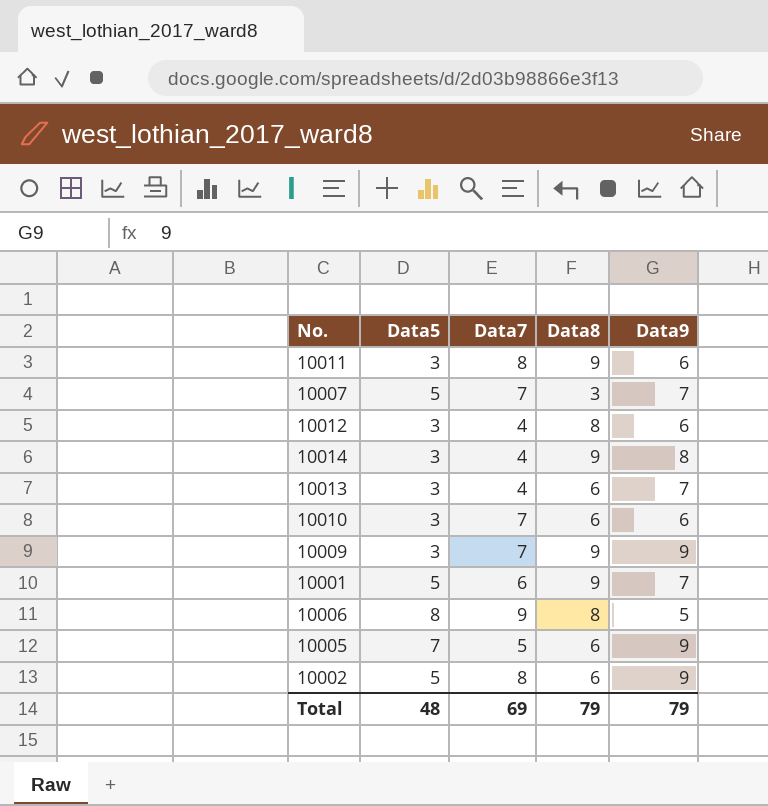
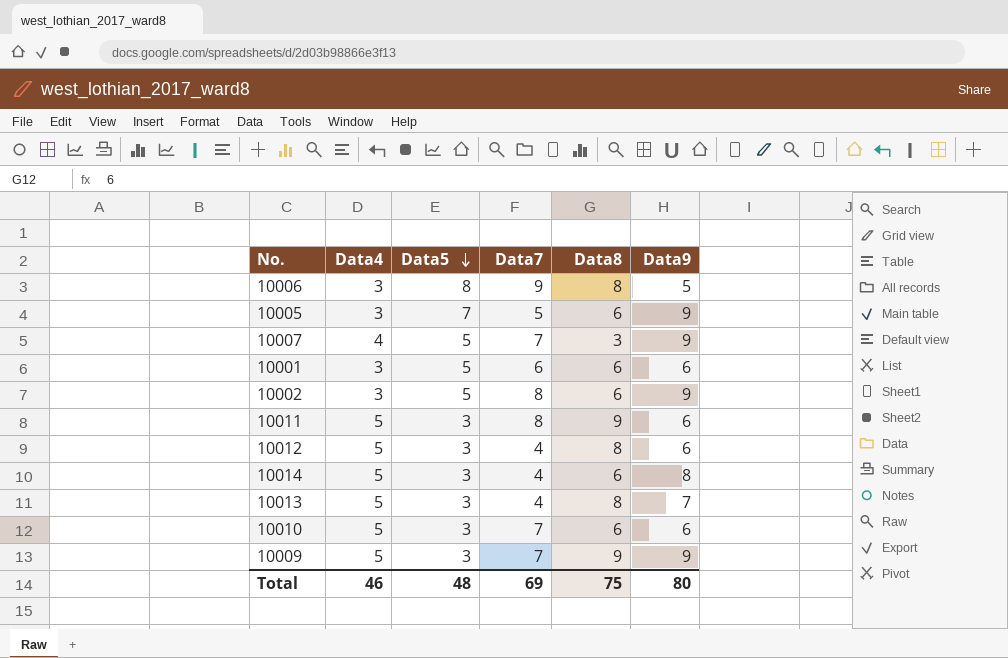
row order: none -> Data5 descending
column Data4 | position: none -> 2
10007 | Data9: 7 -> 9
10001 | Data8: 9 -> 6
10001 | Data9: 7 -> 6
10014 | Data8: 9 -> 6
10013 | Data8: 6 -> 8
Total | Data8: 79 -> 75
Total | Data9: 79 -> 80

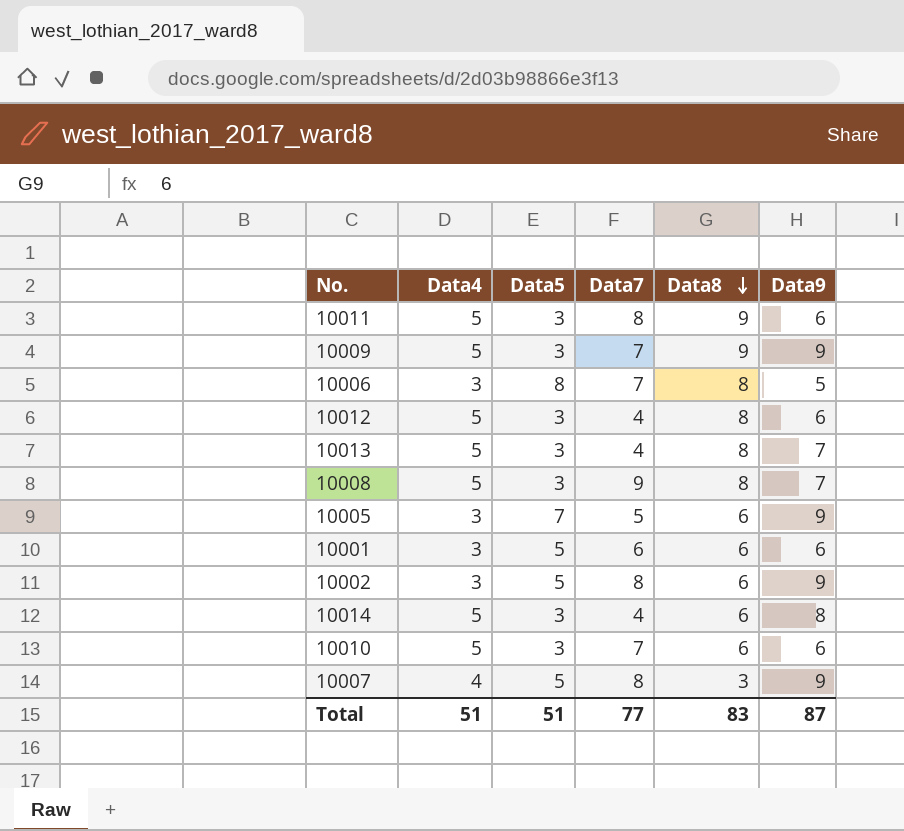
row order: Data5 descending -> Data8 descending
10006 | Data7: 9 -> 7
row 10008: none -> 5 | 3 | 9 | 8 | 7
10007 | Data7: 7 -> 8
Total | Data4: 46 -> 51
Total | Data5: 48 -> 51
Total | Data7: 69 -> 77
Total | Data8: 75 -> 83
Total | Data9: 80 -> 87

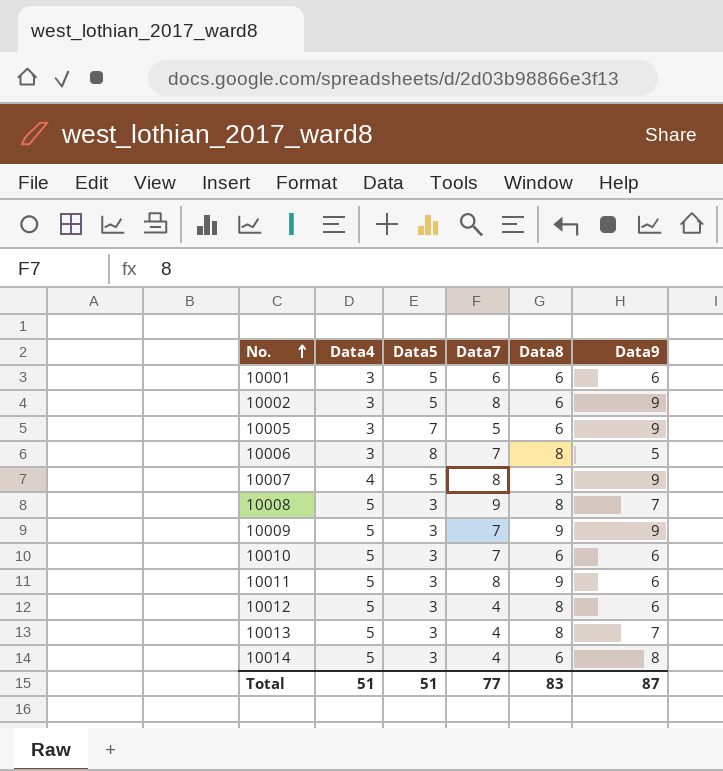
row order: Data8 descending -> No. ascending

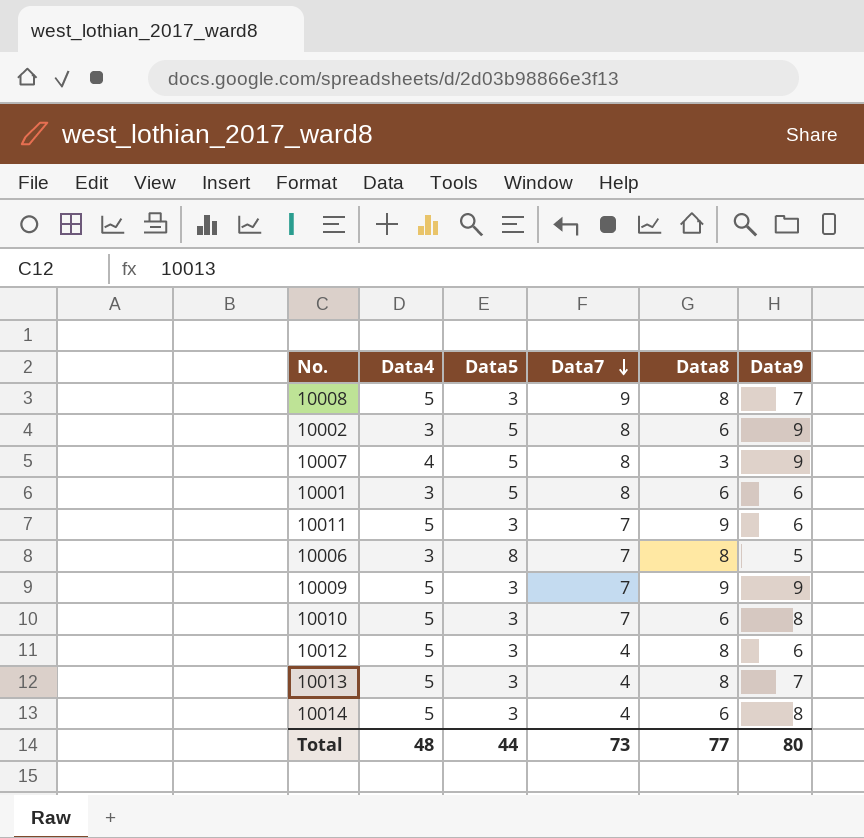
row order: No. ascending -> Data7 descending
row 10005: 3 | 7 | 5 | 6 | 9 -> none
10001 | Data7: 6 -> 8
10011 | Data7: 8 -> 7
10010 | Data9: 6 -> 8
Total | Data4: 51 -> 48
Total | Data5: 51 -> 44
Total | Data7: 77 -> 73
Total | Data8: 83 -> 77
Total | Data9: 87 -> 80

